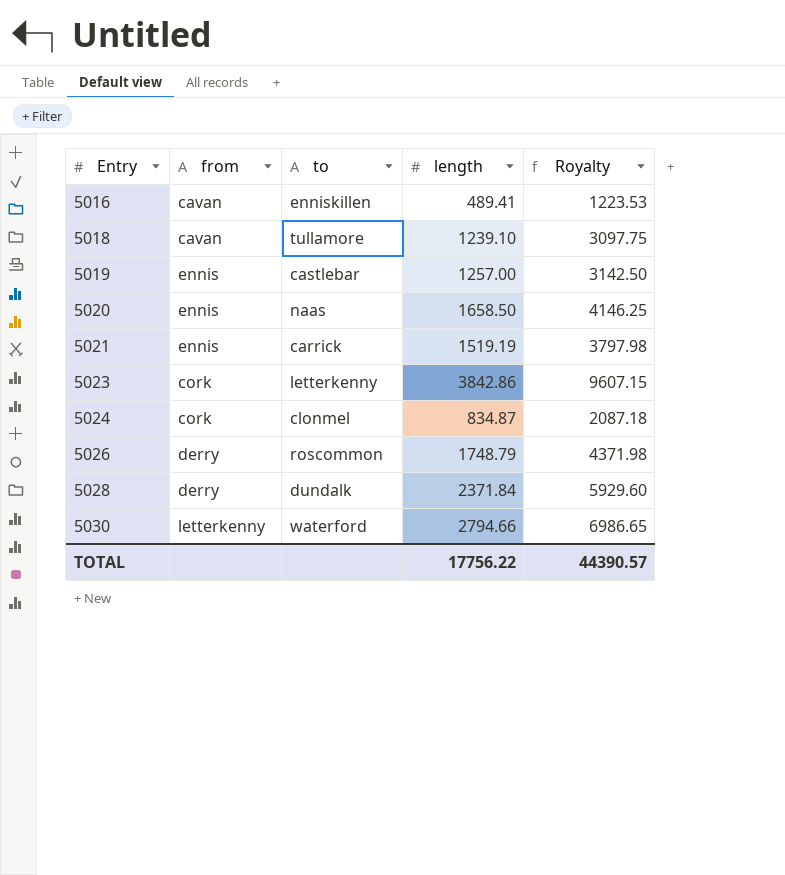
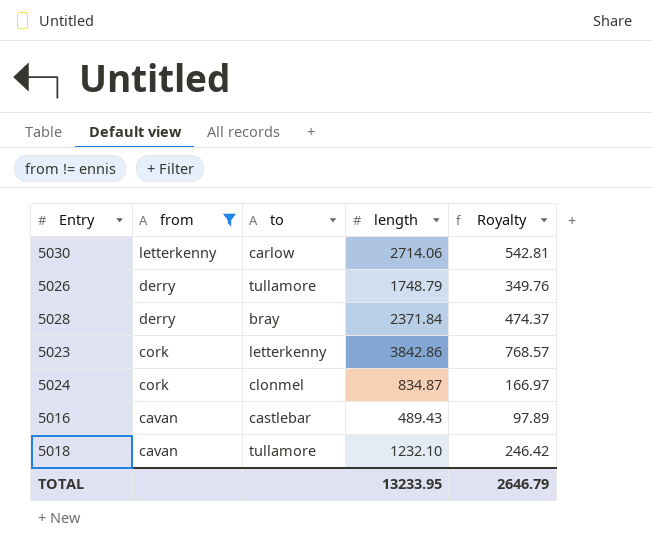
filter: none -> from != ennis
row order: Entry ascending -> from descending
column Royalty | formula: [length] * 2.5 -> [length] * 0.2
5030 | to: waterford -> carlow
5030 | length: 2794.66 -> 2714.06
5026 | to: roscommon -> tullamore
5028 | to: dundalk -> bray
5016 | to: enniskillen -> castlebar
5016 | length: 489.41 -> 489.43
5018 | length: 1239.10 -> 1232.10
TOTAL | length: 17756.22 -> 13233.95
TOTAL | Royalty: 44390.57 -> 2646.79

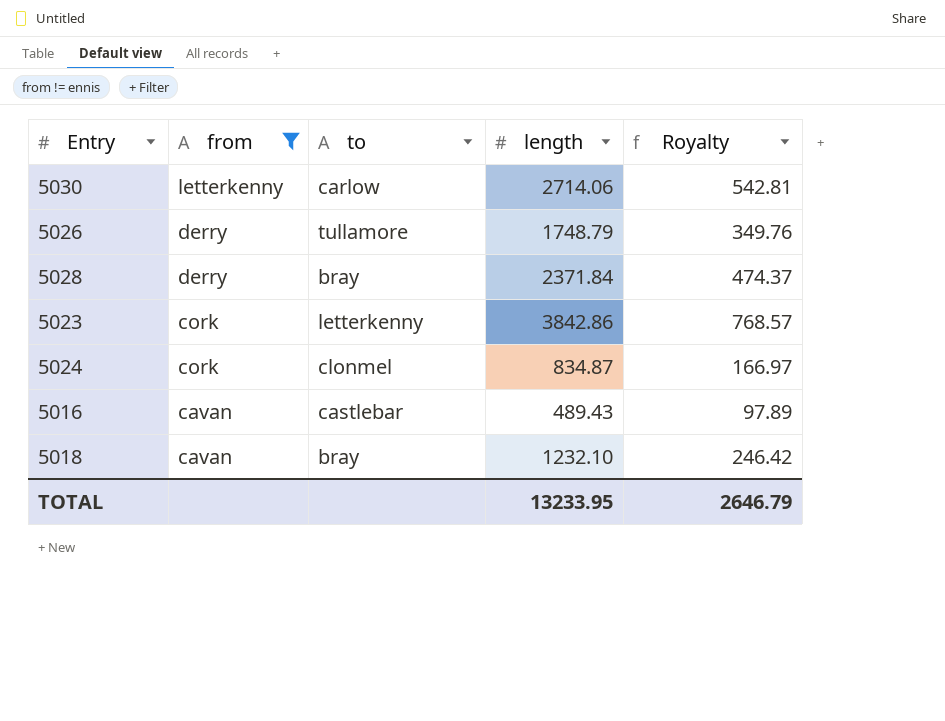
5018 | to: tullamore -> bray

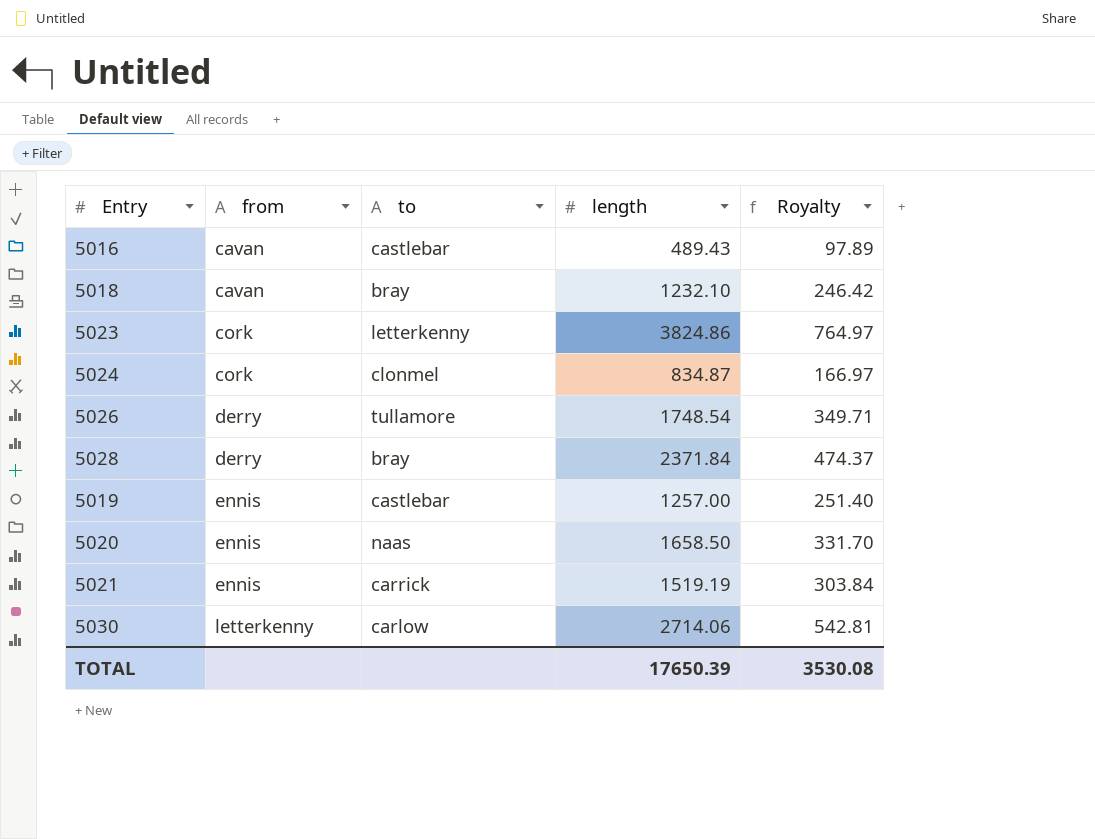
filter: from != ennis -> none
row order: from descending -> from ascending
5023 | length: 3842.86 -> 3824.86
5023 | Royalty: 768.57 -> 764.97
5026 | length: 1748.79 -> 1748.54
5026 | Royalty: 349.76 -> 349.71
TOTAL | length: 13233.95 -> 17650.39
TOTAL | Royalty: 2646.79 -> 3530.08

